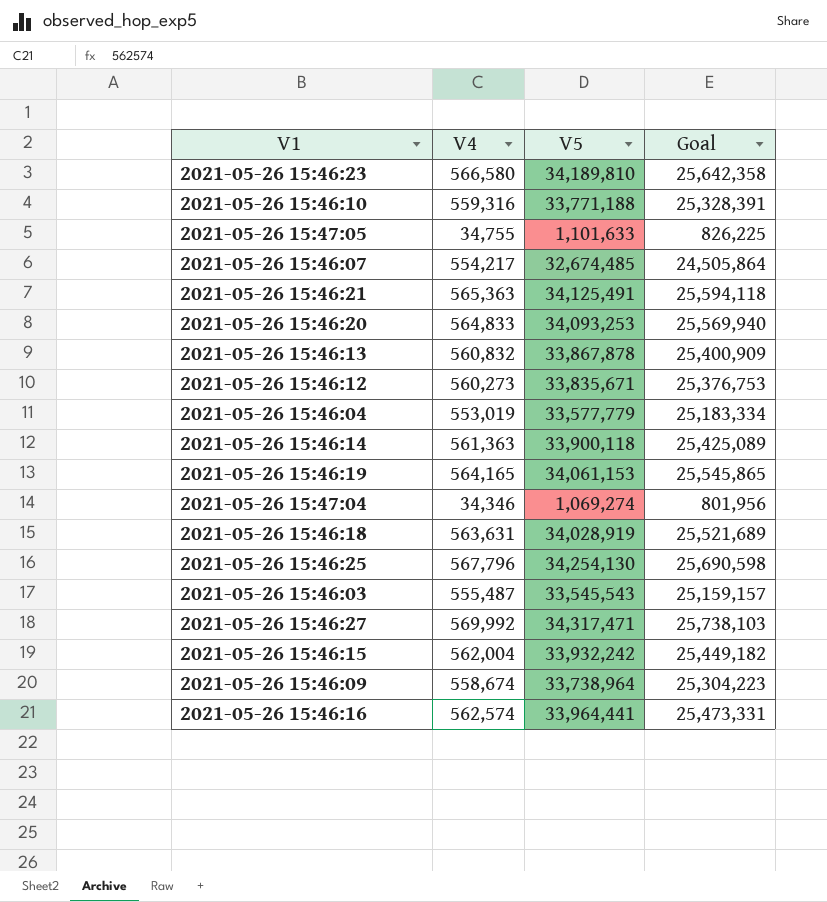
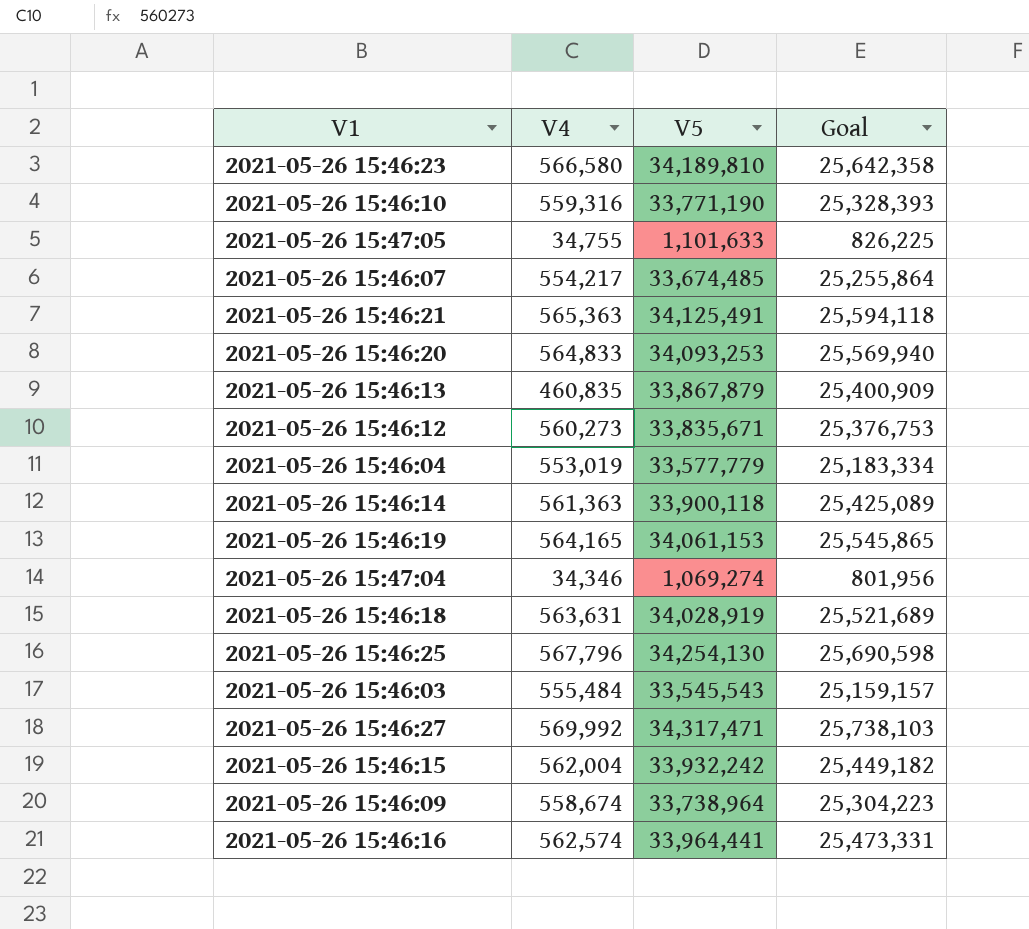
2021-05-26 15:46:10 | V5: 33,771,188 -> 33,771,190
2021-05-26 15:46:10 | Goal: 25,328,391 -> 25,328,393
2021-05-26 15:46:07 | V5: 32,674,485 -> 33,674,485
2021-05-26 15:46:07 | Goal: 24,505,864 -> 25,255,864
2021-05-26 15:46:13 | V4: 560,832 -> 460,835
2021-05-26 15:46:13 | V5: 33,867,878 -> 33,867,879
2021-05-26 15:46:03 | V4: 555,487 -> 555,484

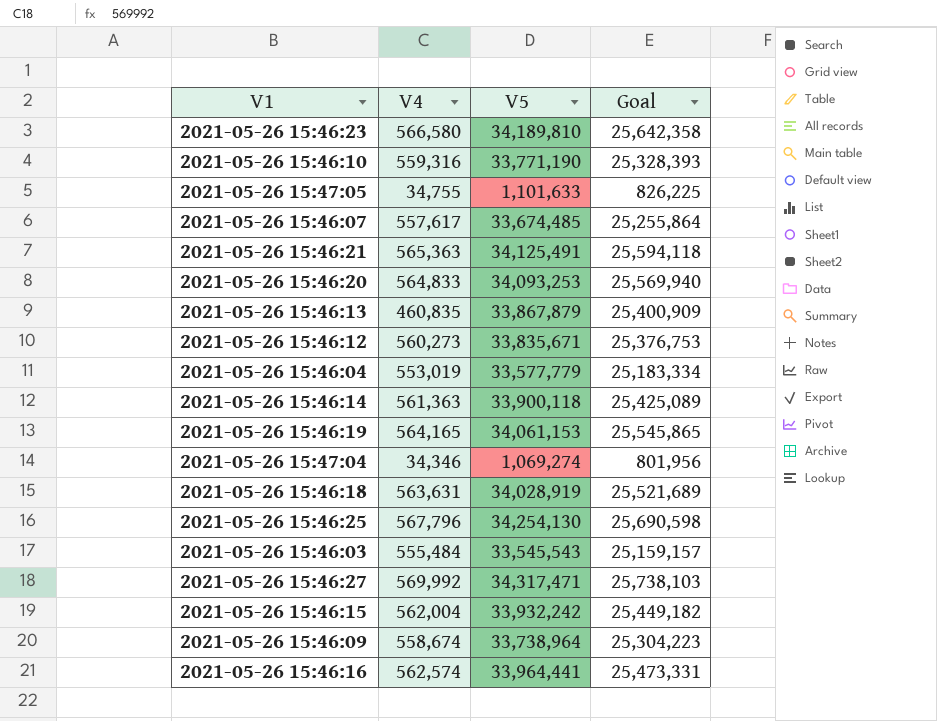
2021-05-26 15:46:07 | V4: 554,217 -> 557,617

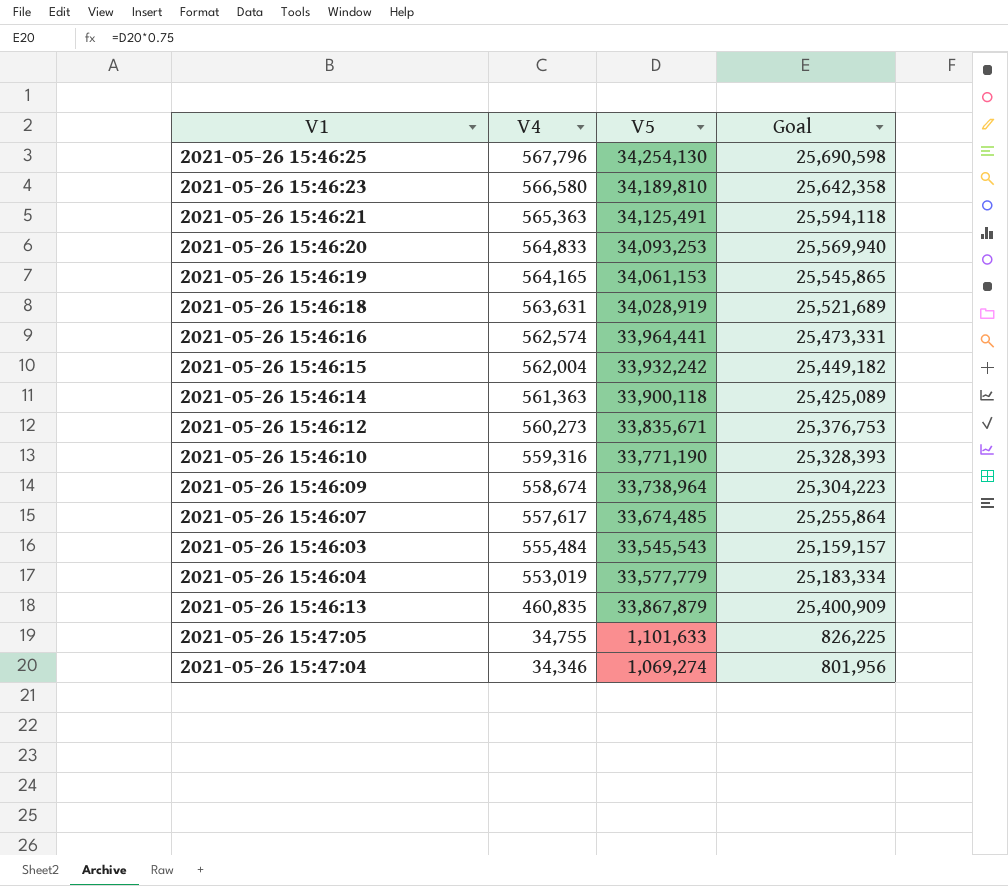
row order: none -> V4 descending
row 2021-05-26 15:46:27: 569,992 | 34,317,471 | 25,738,103 -> none

